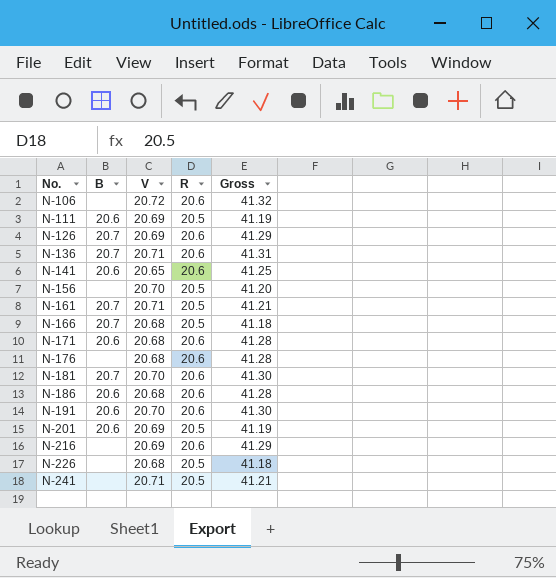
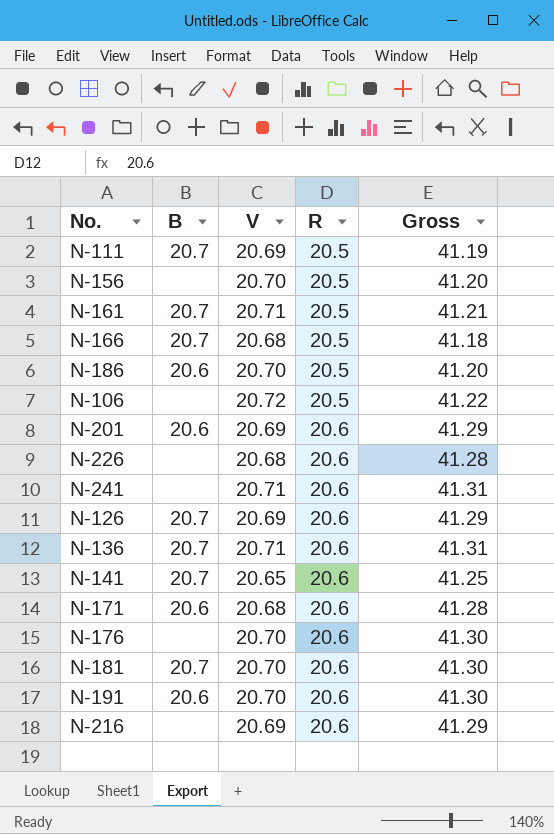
row order: No. ascending -> R ascending
N-111 | B: 20.6 -> 20.7
N-186 | V: 20.68 -> 20.70
N-186 | R: 20.6 -> 20.5
N-186 | Gross: 41.28 -> 41.20
N-106 | R: 20.6 -> 20.5
N-106 | Gross: 41.32 -> 41.22
N-201 | R: 20.5 -> 20.6
N-201 | Gross: 41.19 -> 41.29
N-226 | R: 20.5 -> 20.6
N-226 | Gross: 41.18 -> 41.28
N-241 | R: 20.5 -> 20.6
N-241 | Gross: 41.21 -> 41.31
N-141 | B: 20.6 -> 20.7
N-176 | V: 20.68 -> 20.70
N-176 | Gross: 41.28 -> 41.30

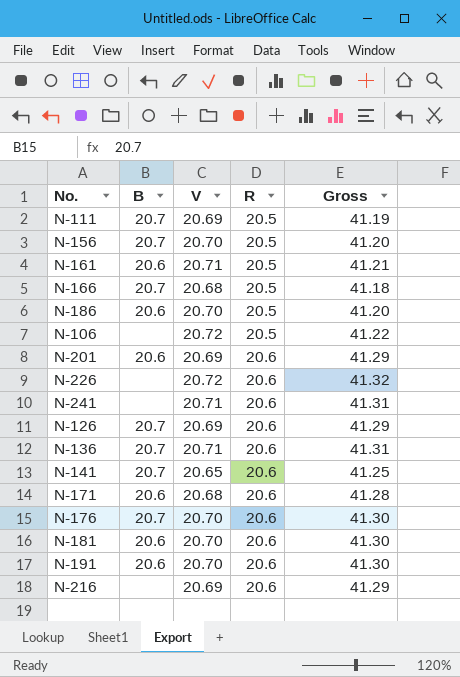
N-156 | B: none -> 20.7
N-161 | B: 20.7 -> 20.6
N-226 | V: 20.68 -> 20.72
N-226 | Gross: 41.28 -> 41.32
N-176 | B: none -> 20.7
N-181 | B: 20.7 -> 20.6

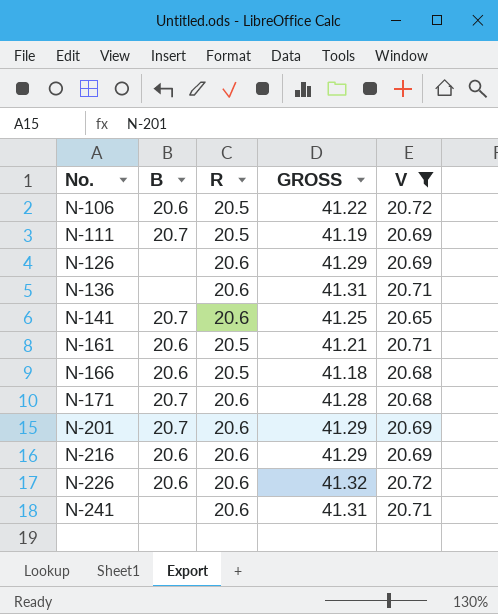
filter: none -> V != 20.70
row order: R ascending -> No. ascending
column name: Gross -> GROSS
column V | position: 3 -> 5
N-106 | B: none -> 20.6
N-126 | B: 20.7 -> none
N-136 | B: 20.7 -> none
N-166 | B: 20.7 -> 20.6
N-171 | B: 20.6 -> 20.7
N-201 | B: 20.6 -> 20.7
N-216 | B: none -> 20.6
N-226 | B: none -> 20.6

